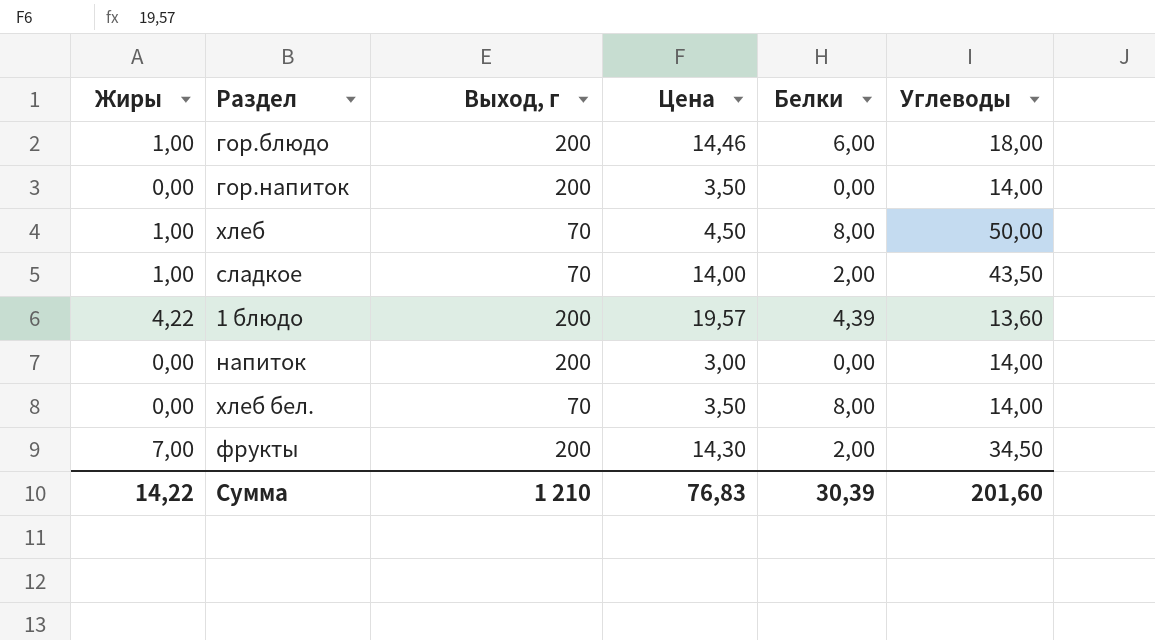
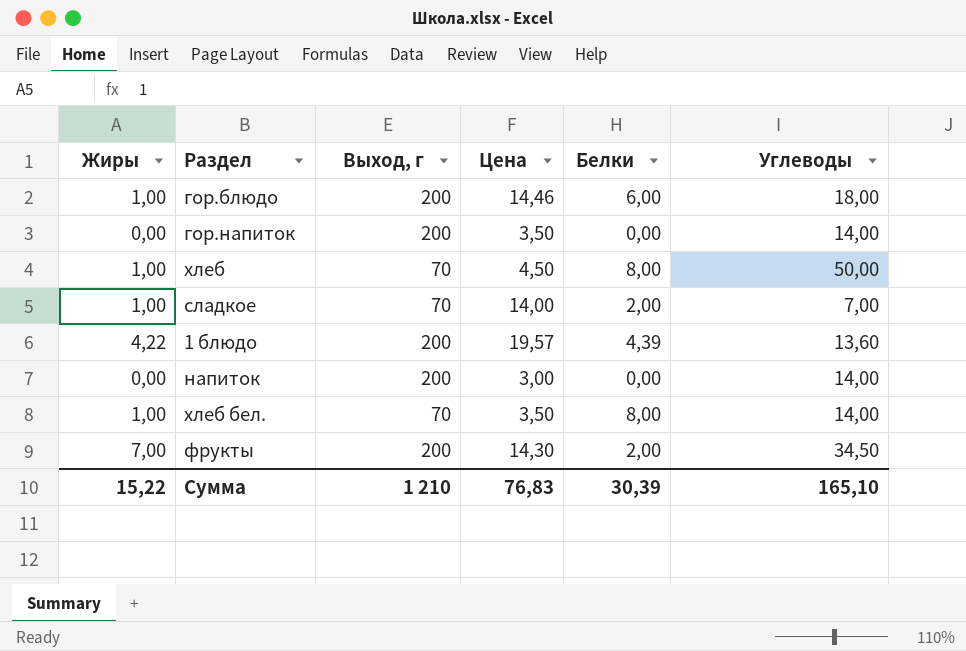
сладкое | Углеводы: 43,50 -> 7,00
хлеб бел. | Жиры: 0,00 -> 1,00
Сумма | Жиры: 14,22 -> 15,22
Сумма | Углеводы: 201,60 -> 165,10

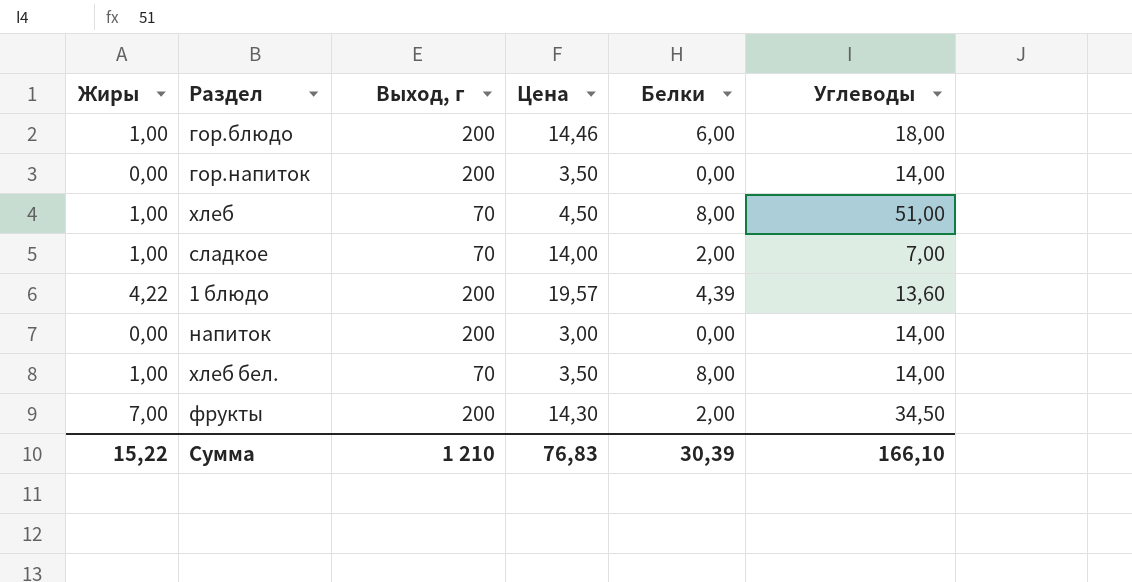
хлеб | Углеводы: 50,00 -> 51,00
Сумма | Углеводы: 165,10 -> 166,10

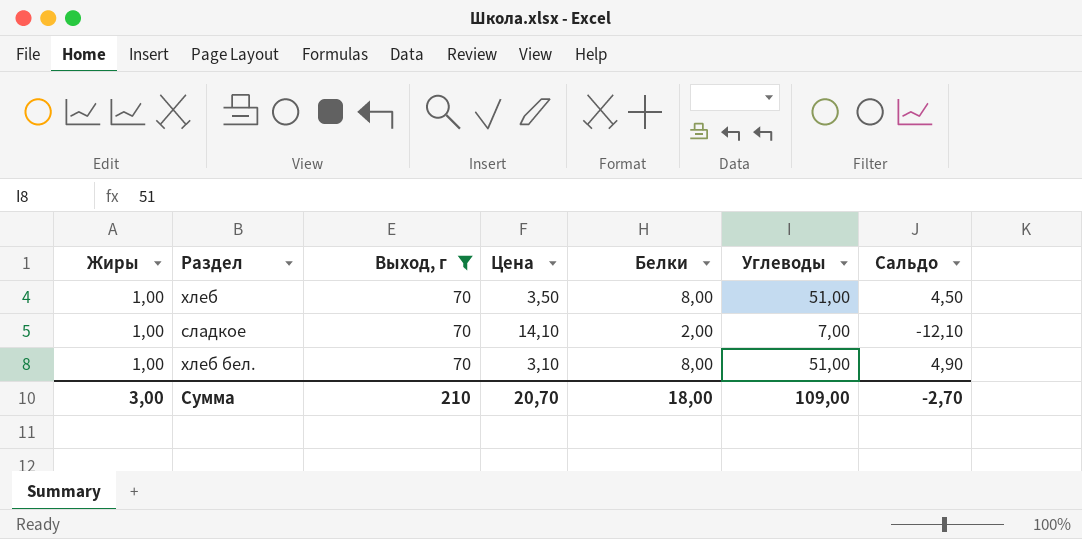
filter: none -> Выход, г = 70
column Сальдо | formula: none -> [Белки] - [Цена]
хлеб | Цена: 4,50 -> 3,50
сладкое | Цена: 14,00 -> 14,10
хлеб бел. | Цена: 3,50 -> 3,10
хлеб бел. | Углеводы: 14,00 -> 51,00
Сумма | Жиры: 15,22 -> 3,00
Сумма | Выход, г: 1 210 -> 210
Сумма | Цена: 76,83 -> 20,70
Сумма | Белки: 30,39 -> 18,00
Сумма | Углеводы: 166,10 -> 109,00

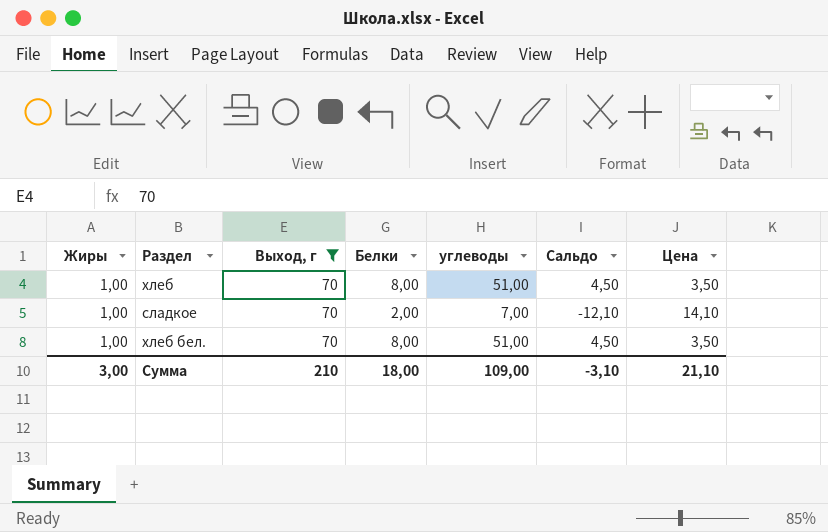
column name: Углеводы -> углеводы
column Цена | position: 4 -> 7
хлеб бел. | Сальдо: 4,90 -> 4,50
хлеб бел. | Цена: 3,10 -> 3,50
Сумма | Сальдо: -2,70 -> -3,10
Сумма | Цена: 20,70 -> 21,10

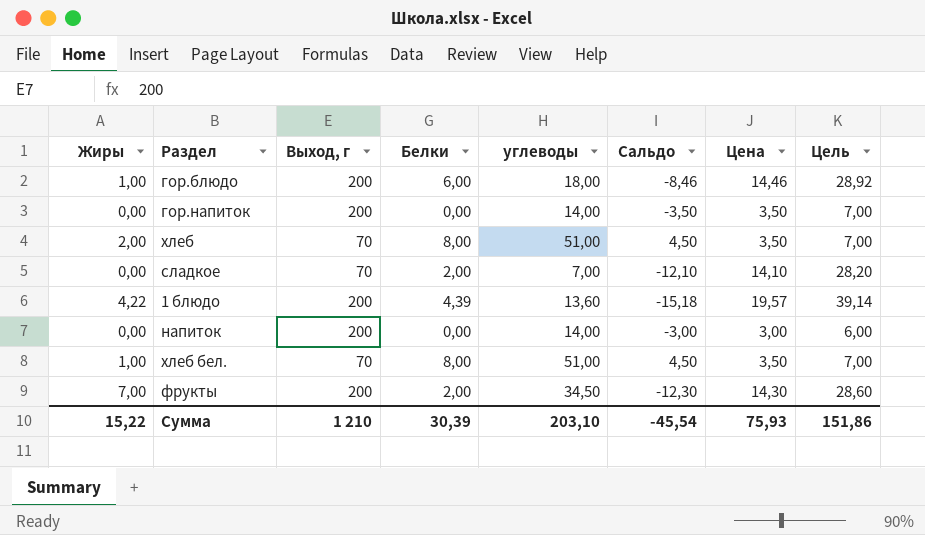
filter: Выход, г = 70 -> none
column Цель | formula: none -> [Цена] * 2
хлеб | Жиры: 1,00 -> 2,00
сладкое | Жиры: 1,00 -> 0,00
Сумма | Жиры: 3,00 -> 15,22
Сумма | Выход, г: 210 -> 1 210
Сумма | Белки: 18,00 -> 30,39
Сумма | углеводы: 109,00 -> 203,10
Сумма | Сальдо: -3,10 -> -45,54
Сумма | Цена: 21,10 -> 75,93

